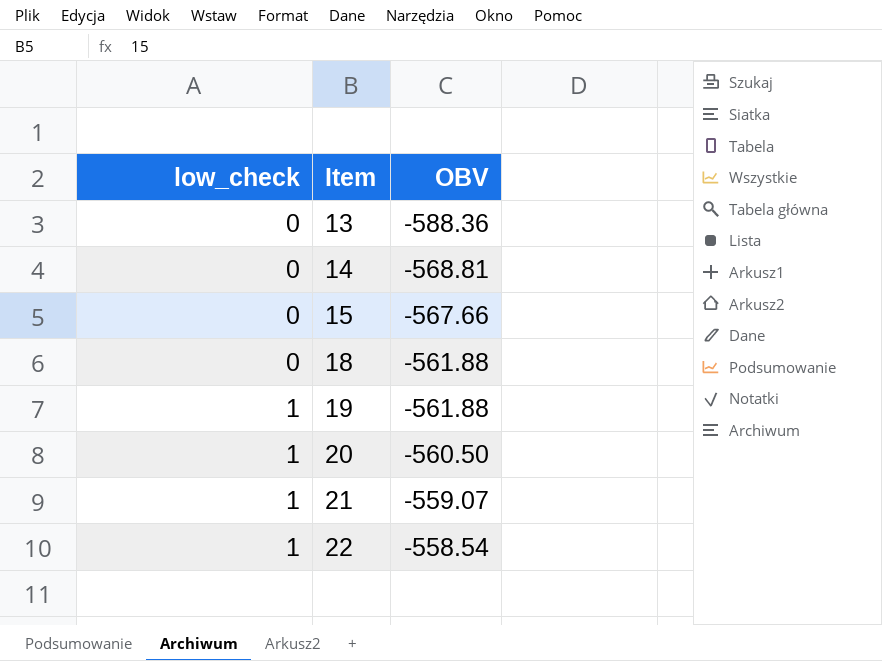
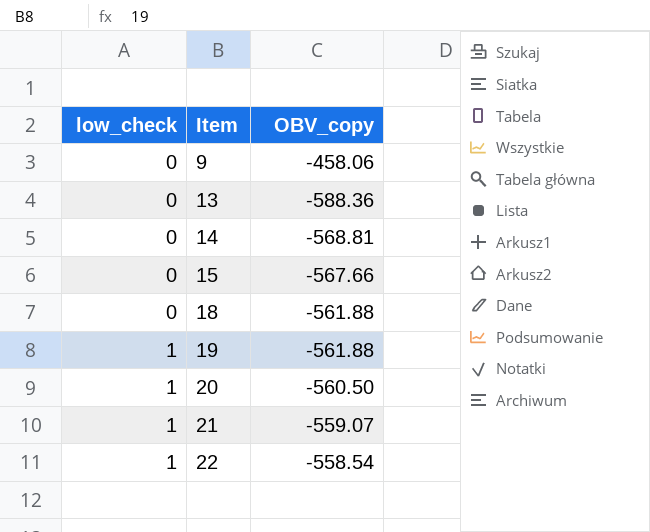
column name: OBV -> OBV_copy
row 9: none -> 0 | -458.06

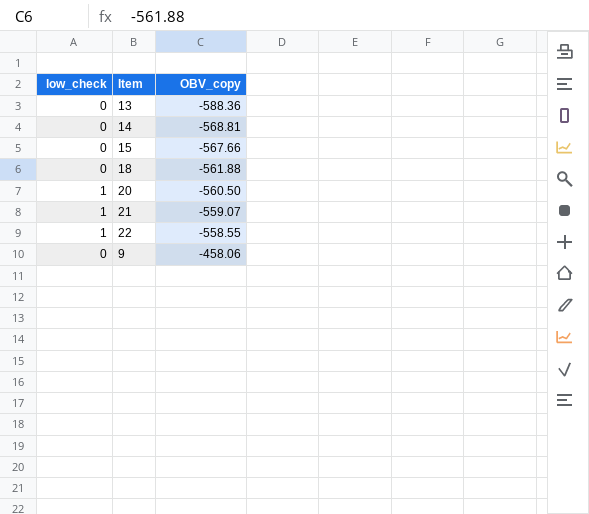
row order: low_check ascending -> OBV_copy ascending
row 19: 1 | -561.88 -> none
22 | OBV_copy: -558.54 -> -558.55

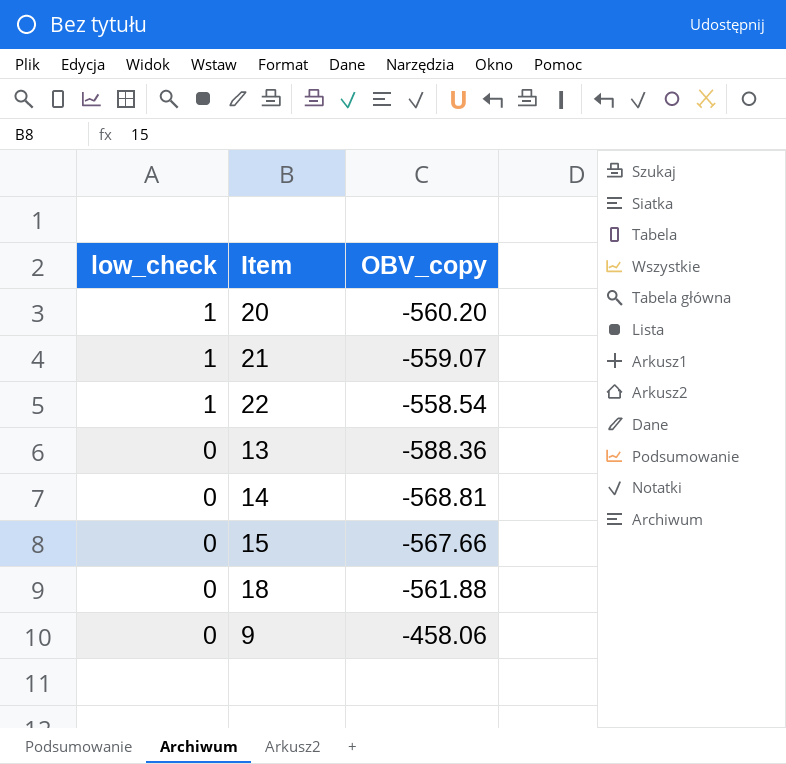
row order: OBV_copy ascending -> low_check descending
20 | OBV_copy: -560.50 -> -560.20
22 | OBV_copy: -558.55 -> -558.54

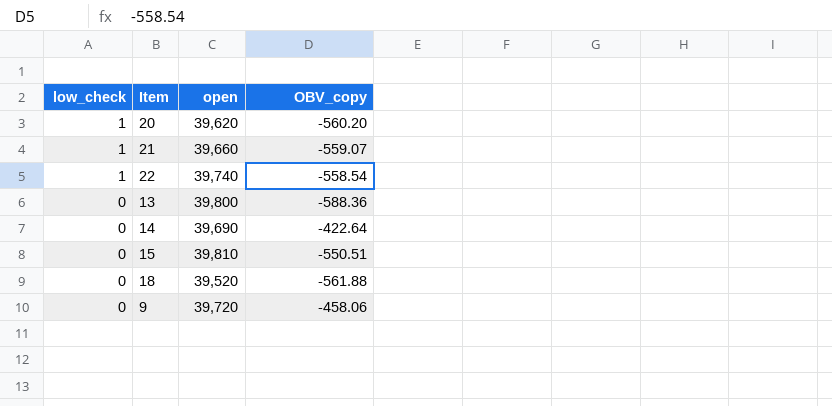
column open | position: none -> 3
14 | OBV_copy: -568.81 -> -422.64
15 | OBV_copy: -567.66 -> -550.51

